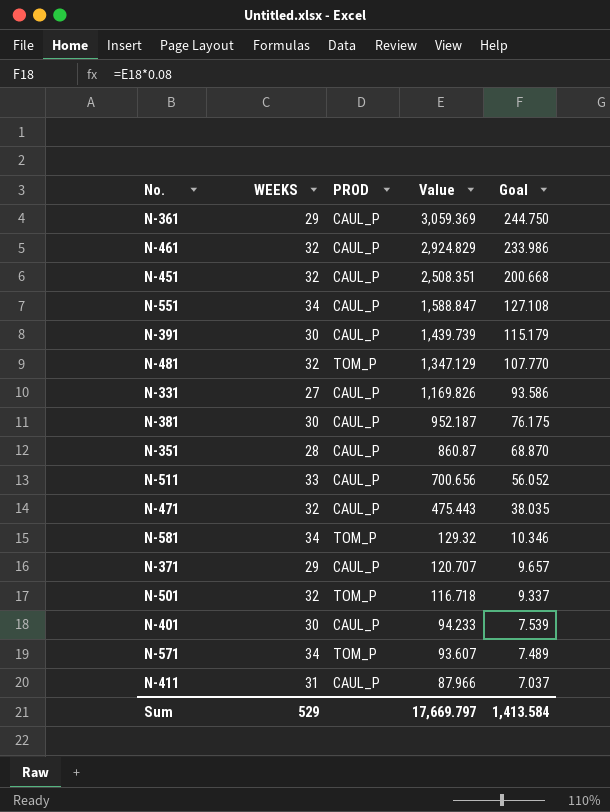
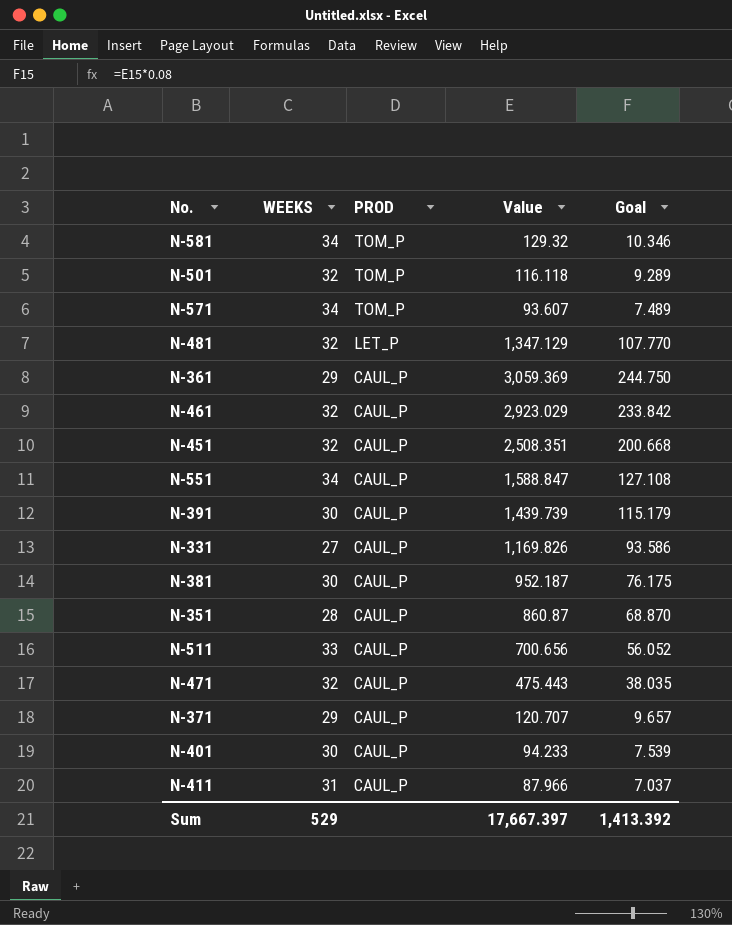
row order: Value descending -> PROD descending
N-501 | Value: 116.718 -> 116.118
N-501 | Goal: 9.337 -> 9.289
N-481 | PROD: TOM_P -> LET_P
N-461 | Value: 2,924.829 -> 2,923.029
N-461 | Goal: 233.986 -> 233.842
Sum | Value: 17,669.797 -> 17,667.397
Sum | Goal: 1,413.584 -> 1,413.392

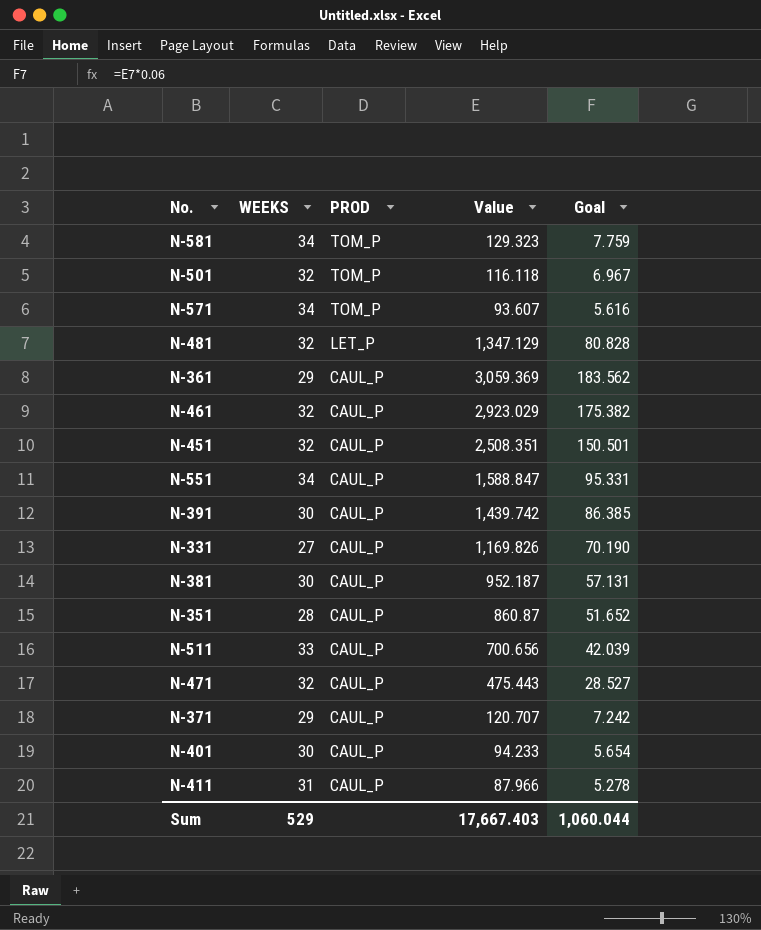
column Goal | formula: [Value] * 0.08 -> [Value] * 0.06
N-581 | Value: 129.32 -> 129.323
N-391 | Value: 1,439.739 -> 1,439.742
Sum | Value: 17,667.397 -> 17,667.403
Sum | Goal: 1,413.392 -> 1,060.044

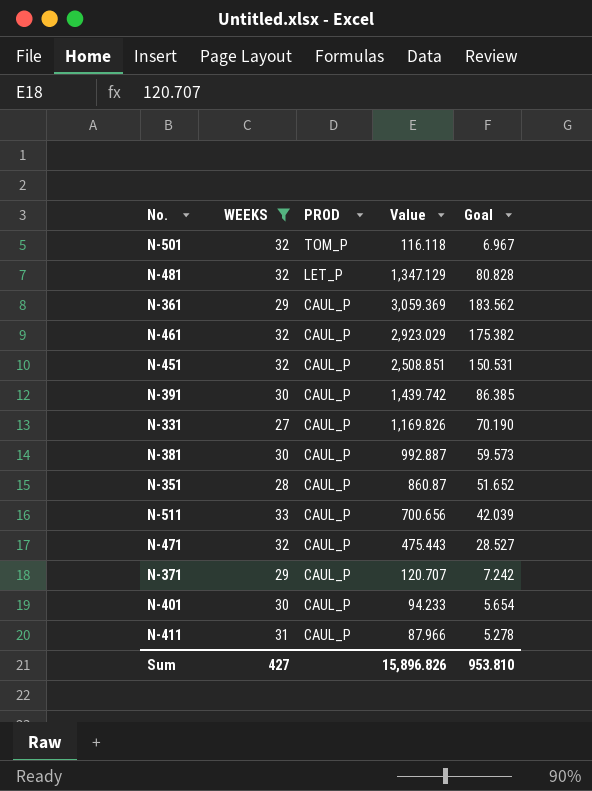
filter: none -> WEEKS != 34
N-451 | Value: 2,508.351 -> 2,508.851
N-451 | Goal: 150.501 -> 150.531
N-381 | Value: 952.187 -> 992.887
N-381 | Goal: 57.131 -> 59.573
Sum | WEEKS: 529 -> 427
Sum | Value: 17,667.403 -> 15,896.826
Sum | Goal: 1,060.044 -> 953.810

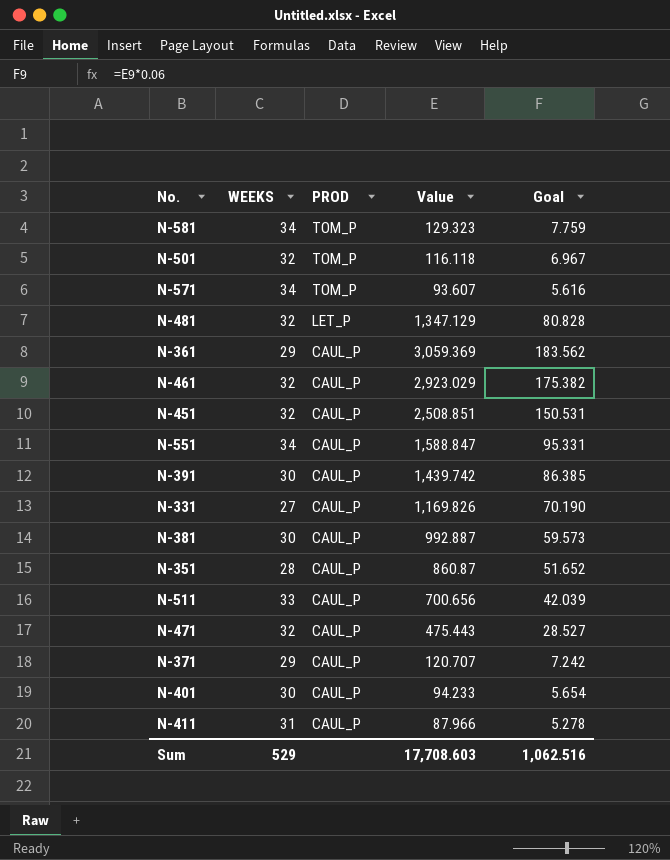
filter: WEEKS != 34 -> none
Sum | WEEKS: 427 -> 529
Sum | Value: 15,896.826 -> 17,708.603
Sum | Goal: 953.810 -> 1,062.516

